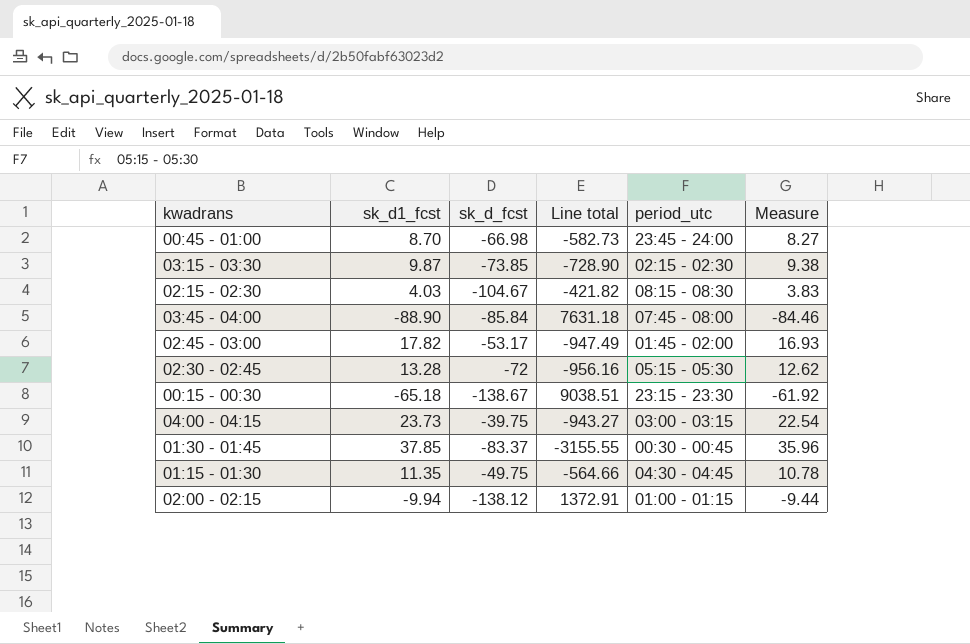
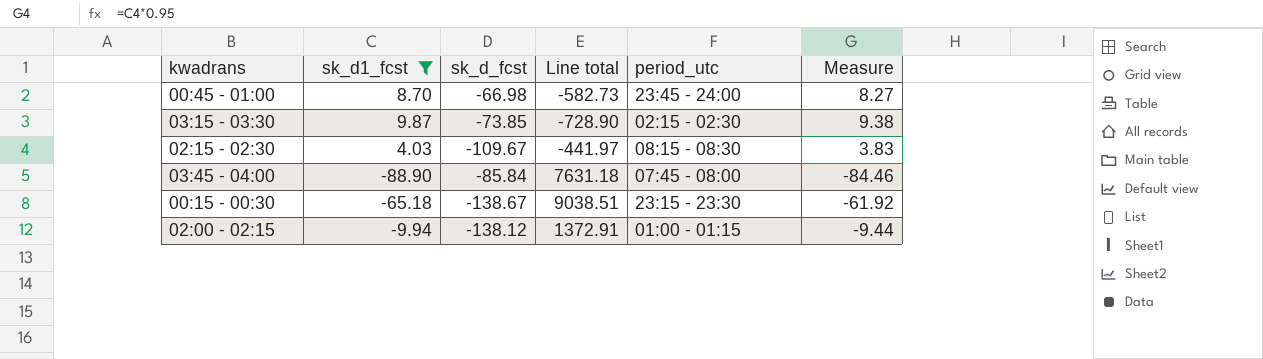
filter: none -> sk_d1_fcst <= 9.87
02:15 - 02:30 | sk_d_fcst: -104.67 -> -109.67
02:15 - 02:30 | Line total: -421.82 -> -441.97

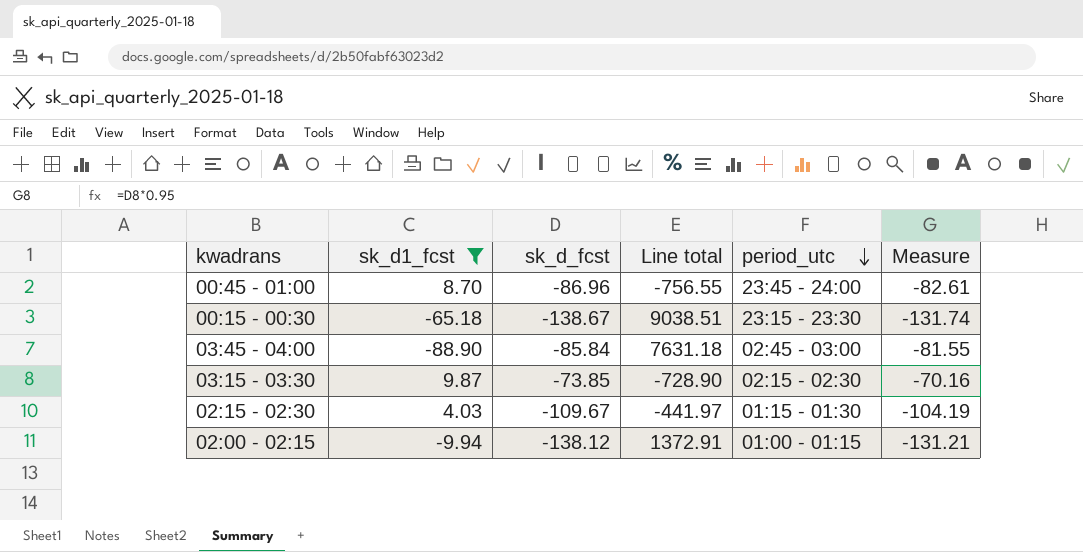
row order: none -> period_utc descending
column Measure | formula: [sk_d1_fcst] * 0.95 -> [sk_d_fcst] * 0.95
00:45 - 01:00 | sk_d_fcst: -66.98 -> -86.96
00:45 - 01:00 | Line total: -582.73 -> -756.55
03:45 - 04:00 | period_utc: 07:45 - 08:00 -> 02:45 - 03:00
02:15 - 02:30 | period_utc: 08:15 - 08:30 -> 01:15 - 01:30

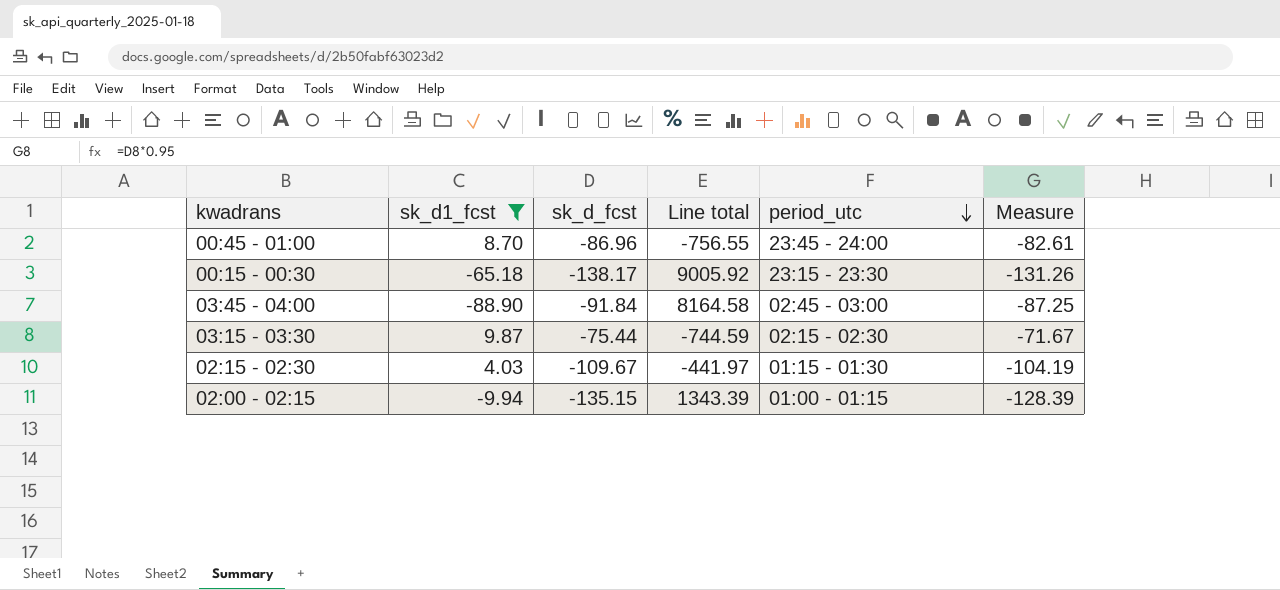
00:15 - 00:30 | sk_d_fcst: -138.67 -> -138.17
00:15 - 00:30 | Line total: 9038.51 -> 9005.92
00:15 - 00:30 | Measure: -131.74 -> -131.26
03:45 - 04:00 | sk_d_fcst: -85.84 -> -91.84
03:45 - 04:00 | Line total: 7631.18 -> 8164.58
03:45 - 04:00 | Measure: -81.55 -> -87.25
03:15 - 03:30 | sk_d_fcst: -73.85 -> -75.44
03:15 - 03:30 | Line total: -728.90 -> -744.59
03:15 - 03:30 | Measure: -70.16 -> -71.67
02:00 - 02:15 | sk_d_fcst: -138.12 -> -135.15
02:00 - 02:15 | Line total: 1372.91 -> 1343.39
02:00 - 02:15 | Measure: -131.21 -> -128.39

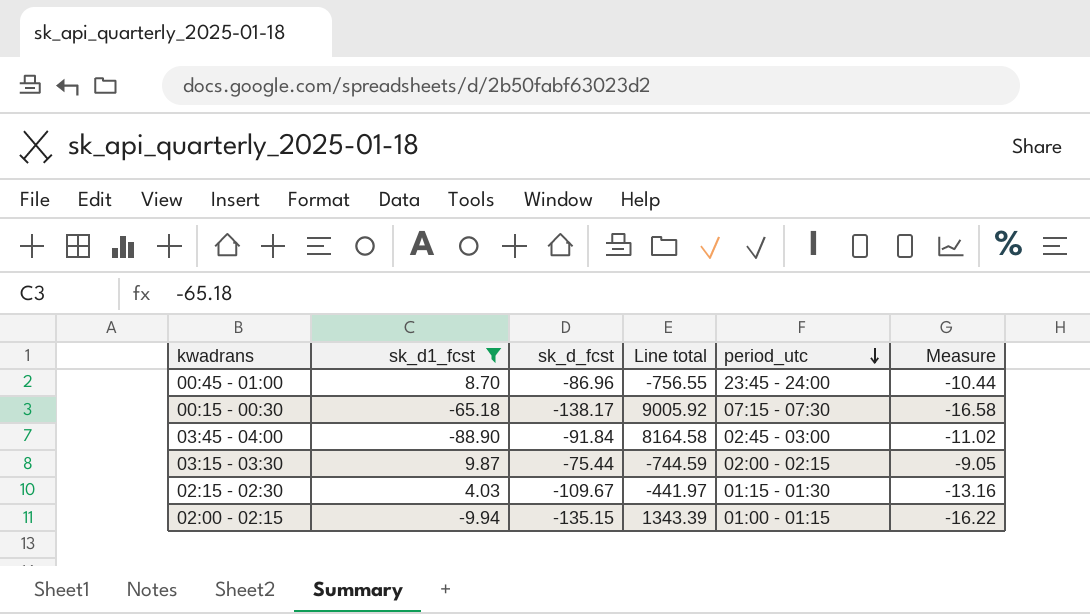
column Measure | formula: [sk_d_fcst] * 0.95 -> [sk_d_fcst] * 0.12
00:15 - 00:30 | period_utc: 23:15 - 23:30 -> 07:15 - 07:30
03:15 - 03:30 | period_utc: 02:15 - 02:30 -> 02:00 - 02:15

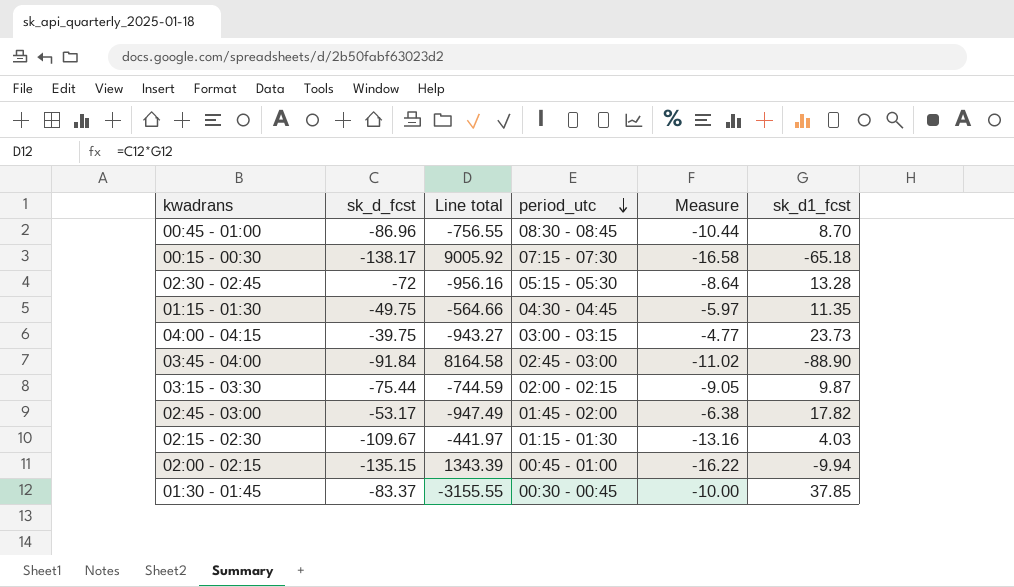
filter: sk_d1_fcst <= 9.87 -> none
column sk_d1_fcst | position: 2 -> 6
00:45 - 01:00 | period_utc: 23:45 - 24:00 -> 08:30 - 08:45
02:00 - 02:15 | period_utc: 01:00 - 01:15 -> 00:45 - 01:00

